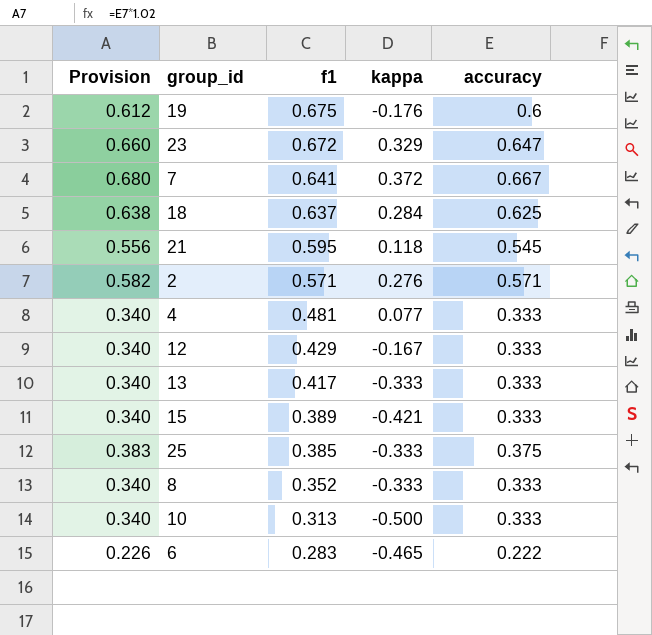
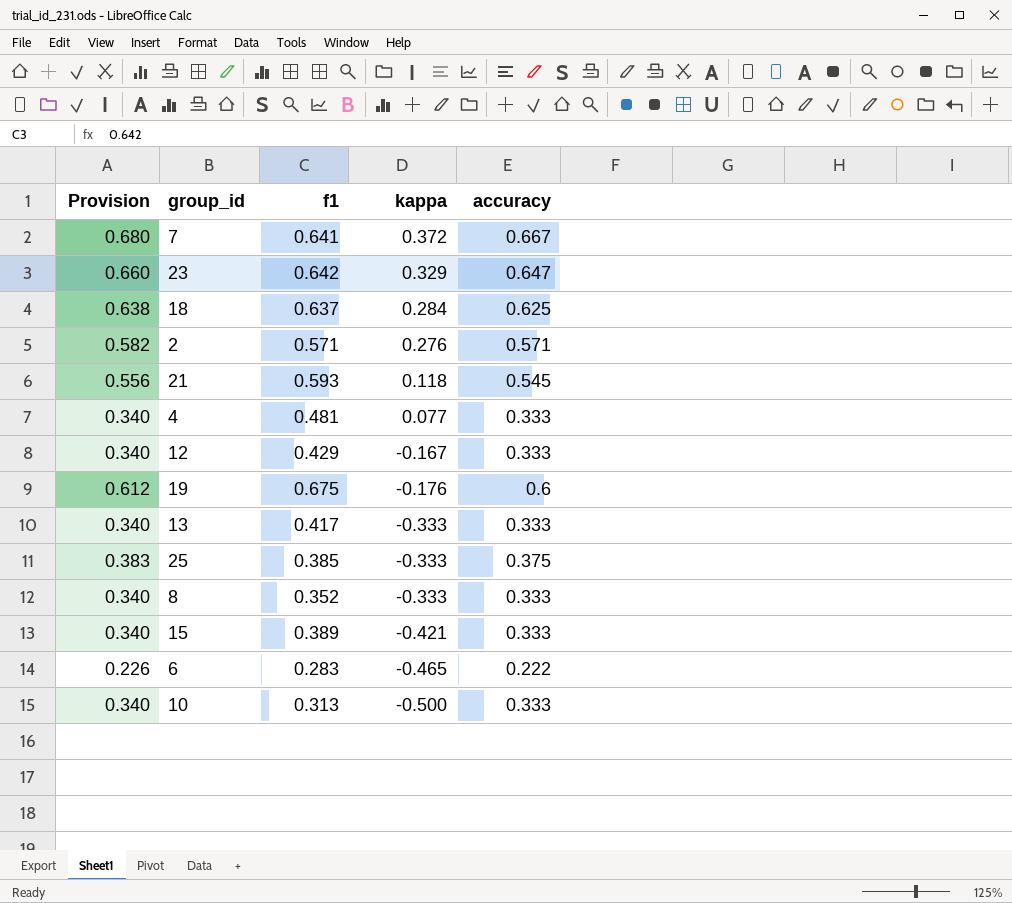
row order: f1 descending -> kappa descending
23 | f1: 0.672 -> 0.642
21 | f1: 0.595 -> 0.593

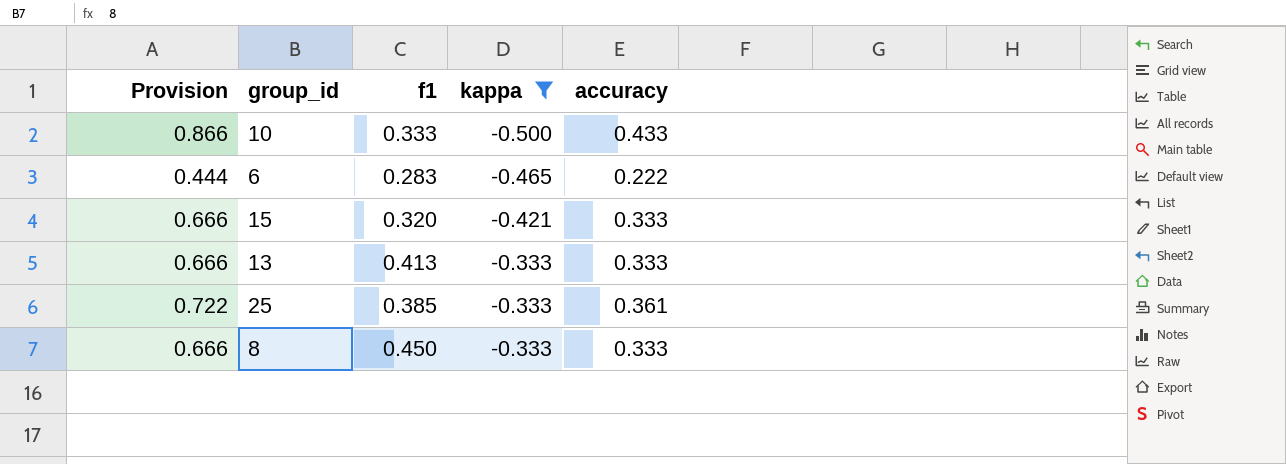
filter: none -> kappa <= -0.333
row order: kappa descending -> kappa ascending
column Provision | formula: [accuracy] * 1.02 -> [accuracy] * 2
10 | f1: 0.313 -> 0.333
10 | accuracy: 0.333 -> 0.433
15 | f1: 0.389 -> 0.320
13 | f1: 0.417 -> 0.413
25 | accuracy: 0.375 -> 0.361
8 | f1: 0.352 -> 0.450

